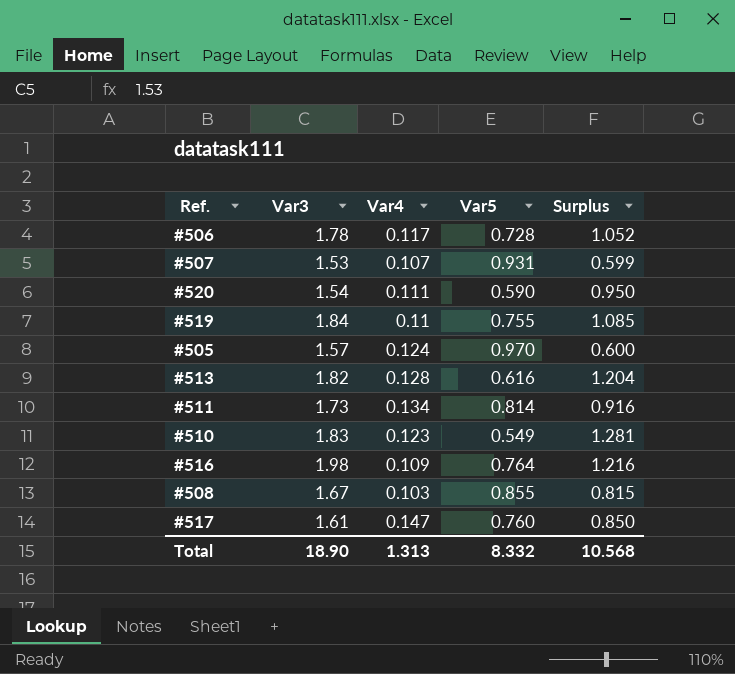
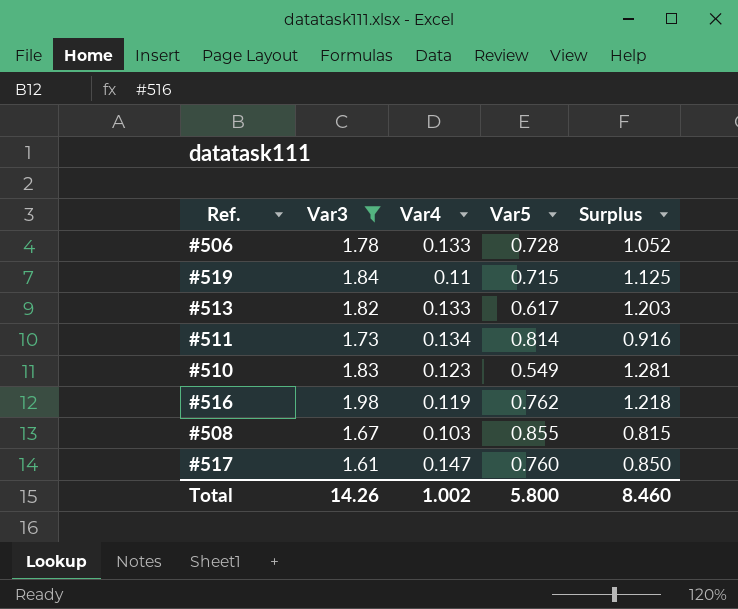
filter: none -> Var3 >= 1.61
#506 | Var4: 0.117 -> 0.133
#519 | Var5: 0.755 -> 0.715
#519 | Surplus: 1.085 -> 1.125
#513 | Var4: 0.128 -> 0.133
#513 | Var5: 0.616 -> 0.617
#513 | Surplus: 1.204 -> 1.203
#516 | Var4: 0.109 -> 0.119
#516 | Var5: 0.764 -> 0.762
#516 | Surplus: 1.216 -> 1.218
Total | Var3: 18.90 -> 14.26
Total | Var4: 1.313 -> 1.002
Total | Var5: 8.332 -> 5.800
Total | Surplus: 10.568 -> 8.460

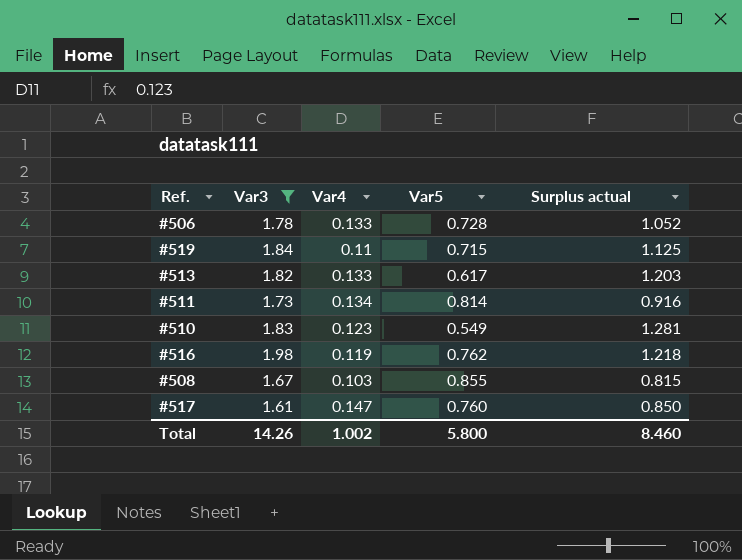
column name: Surplus -> Surplus actual

